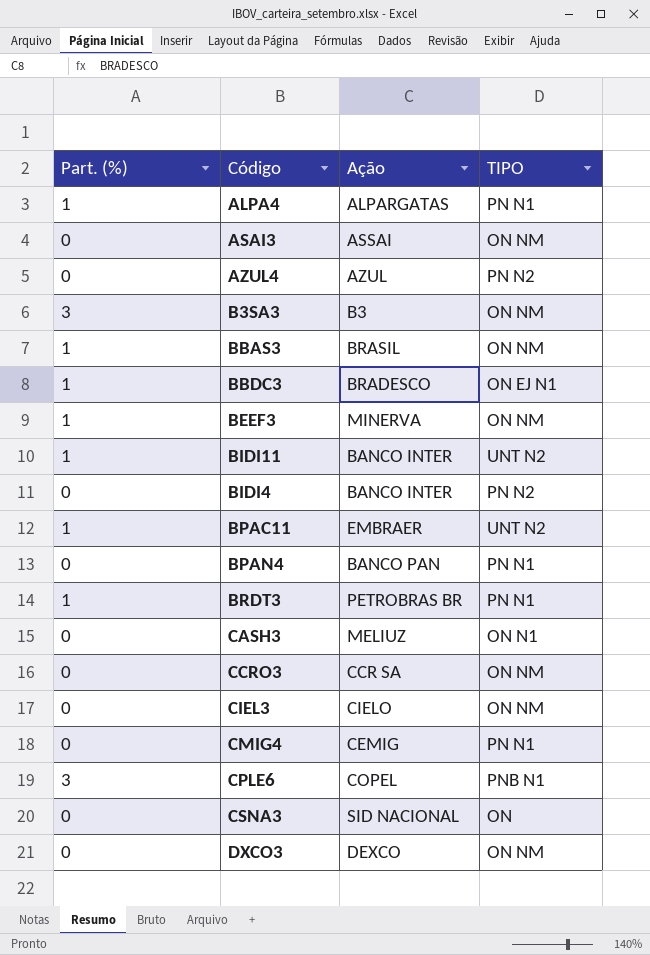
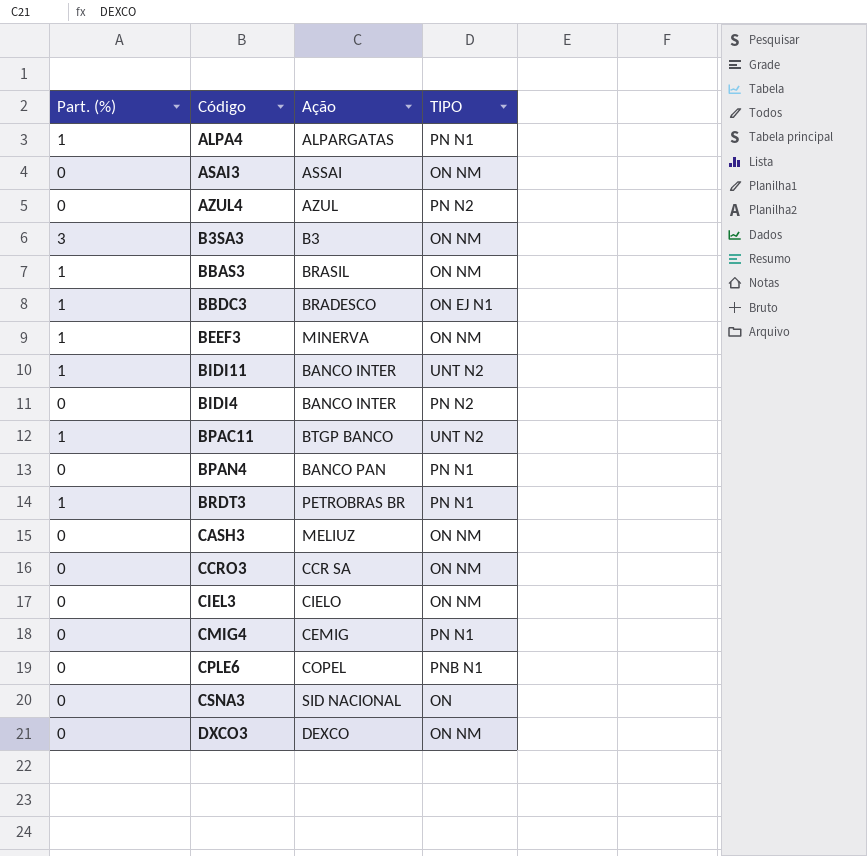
BPAC11 | Ação: EMBRAER -> BTGP BANCO
CASH3 | TIPO: ON N1 -> ON NM
CPLE6 | Part. (%): 3 -> 0

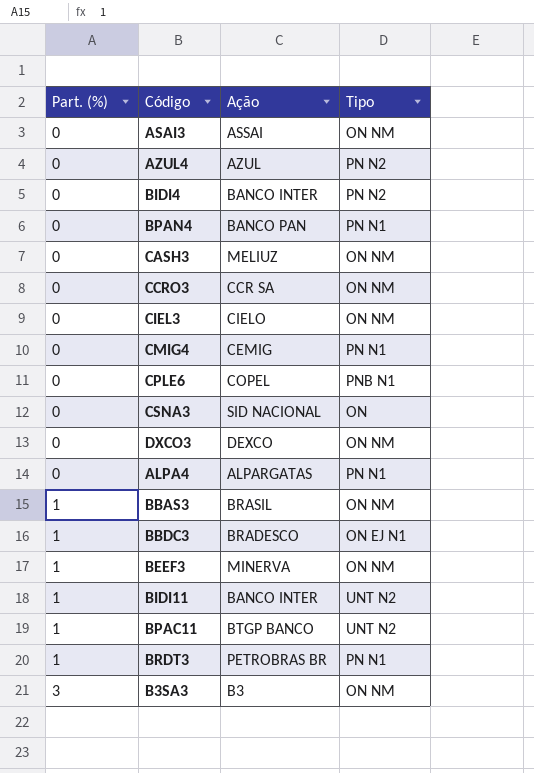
row order: none -> Part. (%) ascending
column name: TIPO -> Tipo
ALPA4 | Part. (%): 1 -> 0

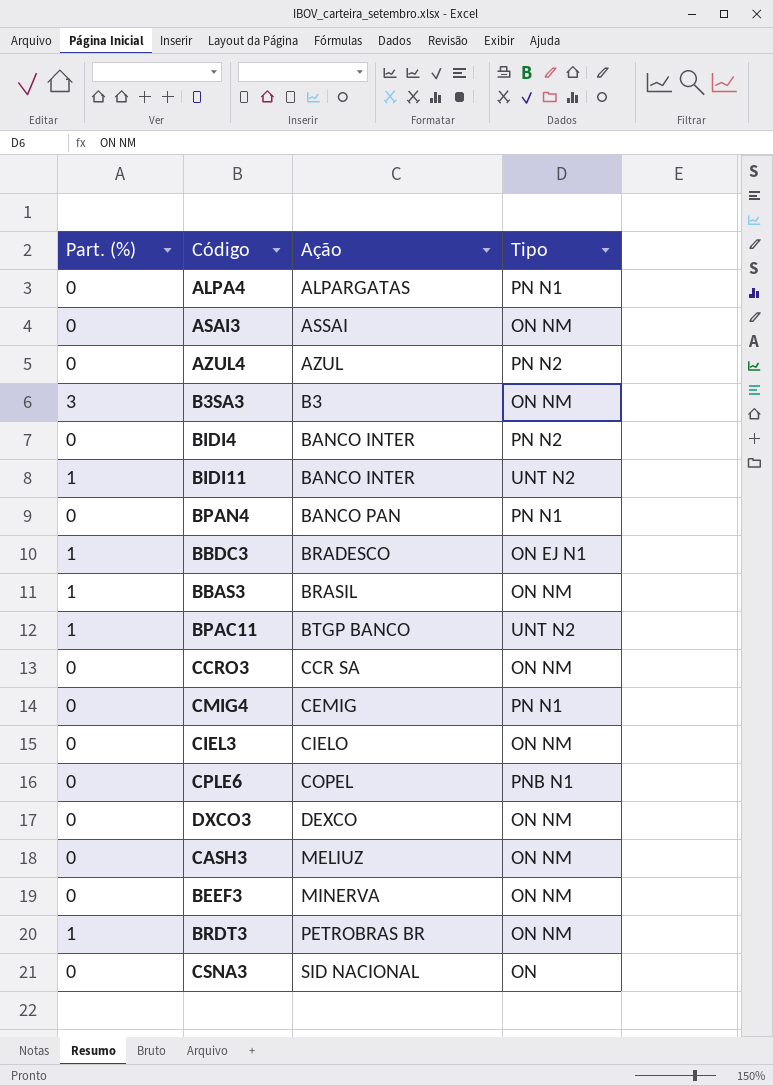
row order: Part. (%) ascending -> Ação ascending
BEEF3 | Part. (%): 1 -> 0
BRDT3 | Tipo: PN N1 -> ON NM

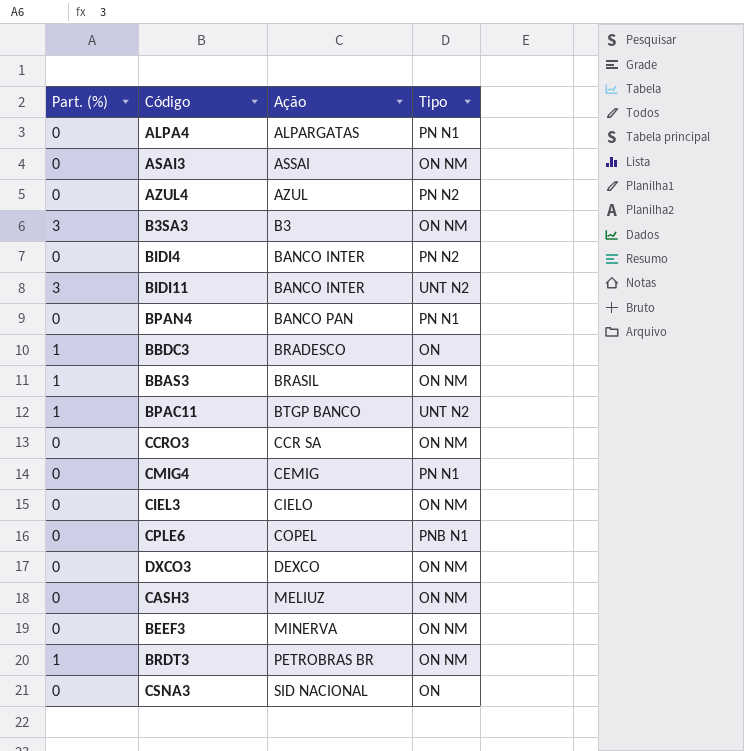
BIDI11 | Part. (%): 1 -> 3
BBDC3 | Tipo: ON EJ N1 -> ON

